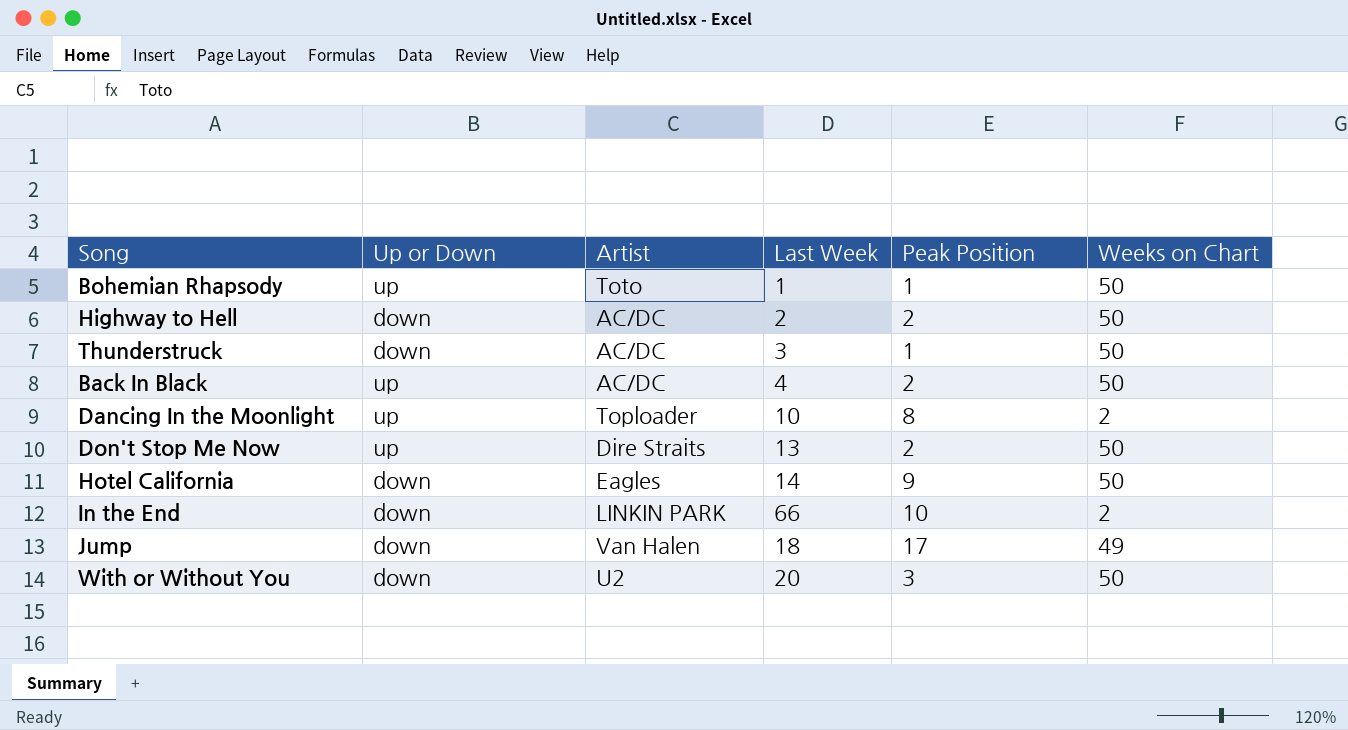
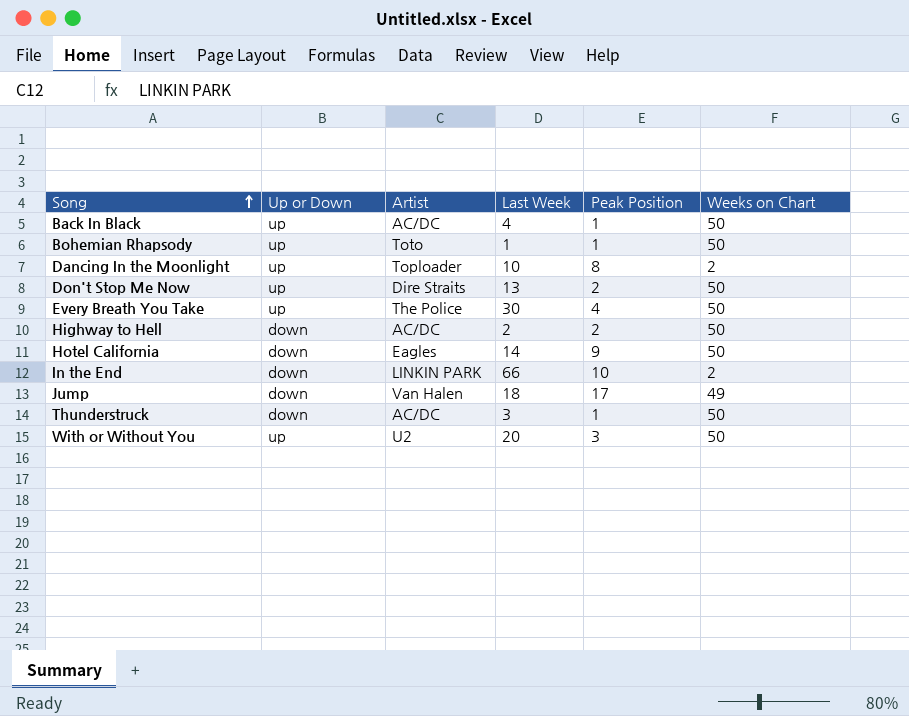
row order: none -> Song ascending
Back In Black | Peak Position: 2 -> 1
row Every Breath You Take: none -> up | The Police | 30 | 4 | 50
With or Without You | Up or Down: down -> up

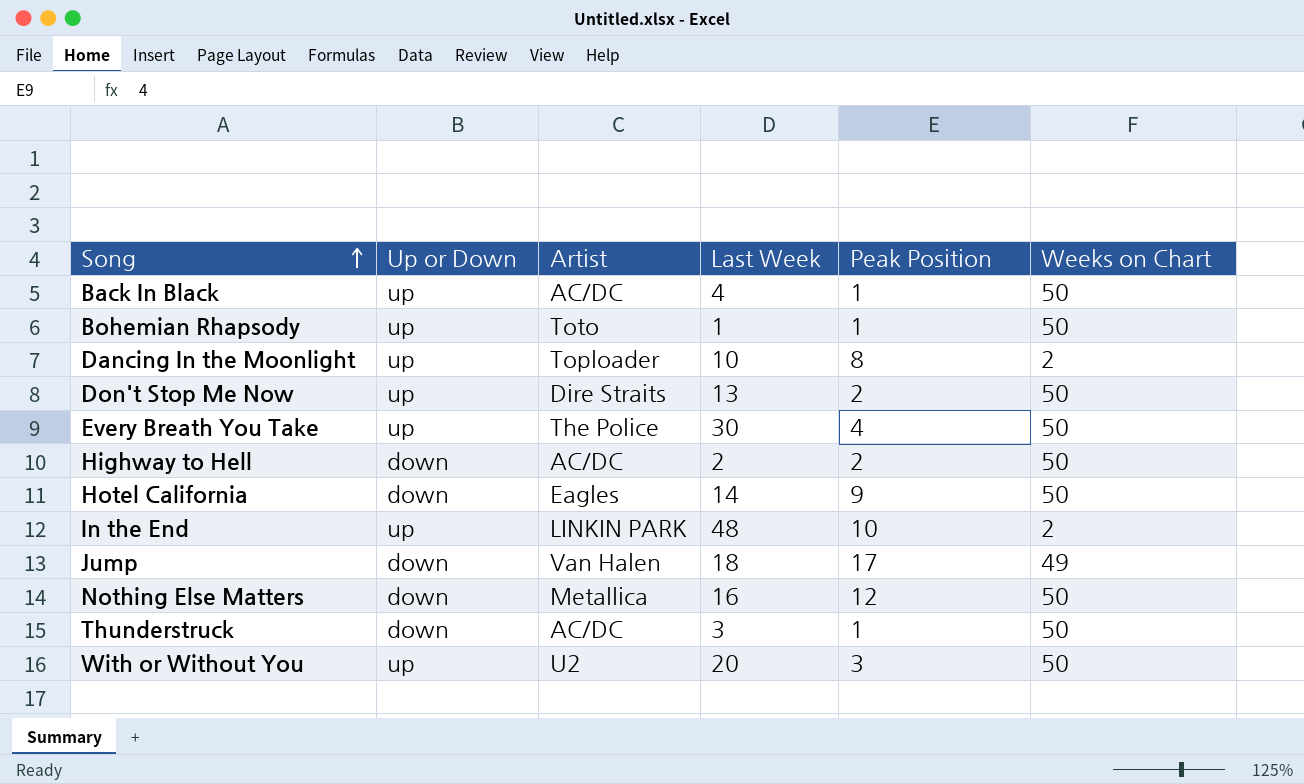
In the End | Up or Down: down -> up
In the End | Last Week: 66 -> 48
row Nothing Else Matters: none -> down | Metallica | 16 | 12 | 50

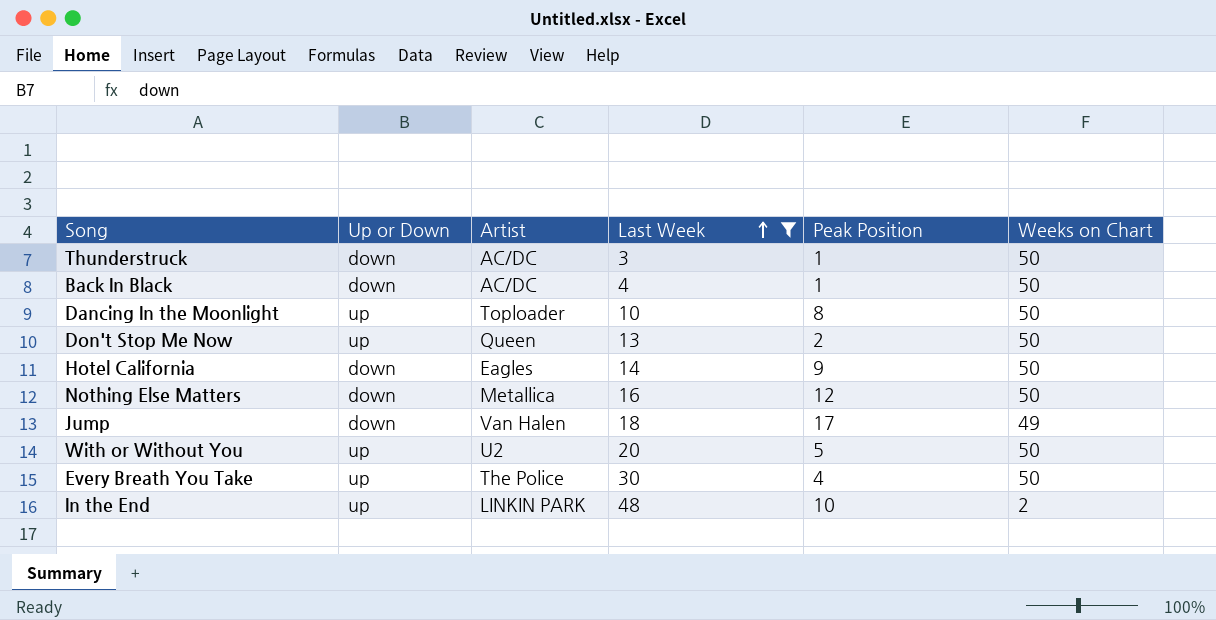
filter: none -> Last Week >= 3
row order: Song ascending -> Last Week ascending
Back In Black | Up or Down: up -> down
Dancing In the Moonlight | Weeks on Chart: 2 -> 50
Don't Stop Me Now | Artist: Dire Straits -> Queen
With or Without You | Peak Position: 3 -> 5

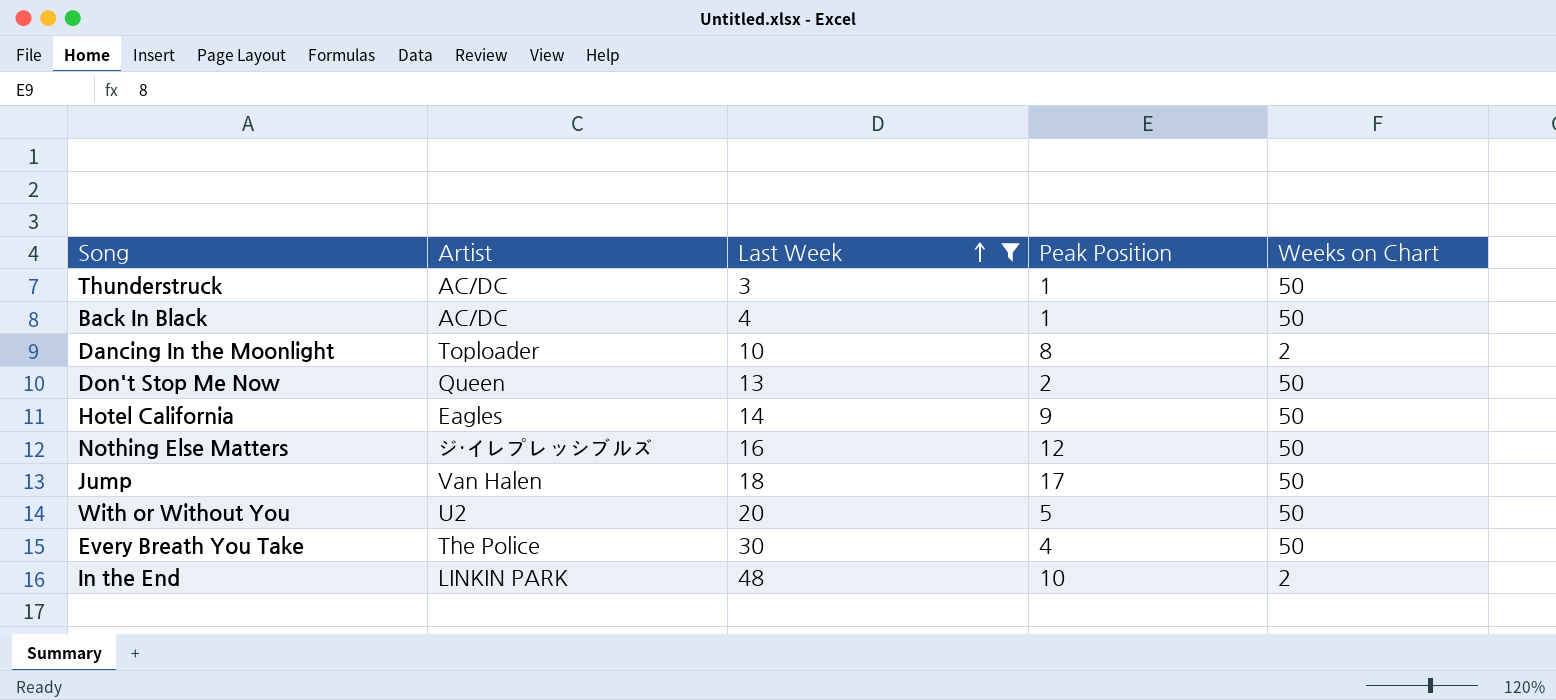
column Up or Down | position: 2 -> none
Dancing In the Moonlight | Weeks on Chart: 50 -> 2
Nothing Else Matters | Artist: Metallica -> ジ・イレプレッシブルズ
Jump | Weeks on Chart: 49 -> 50

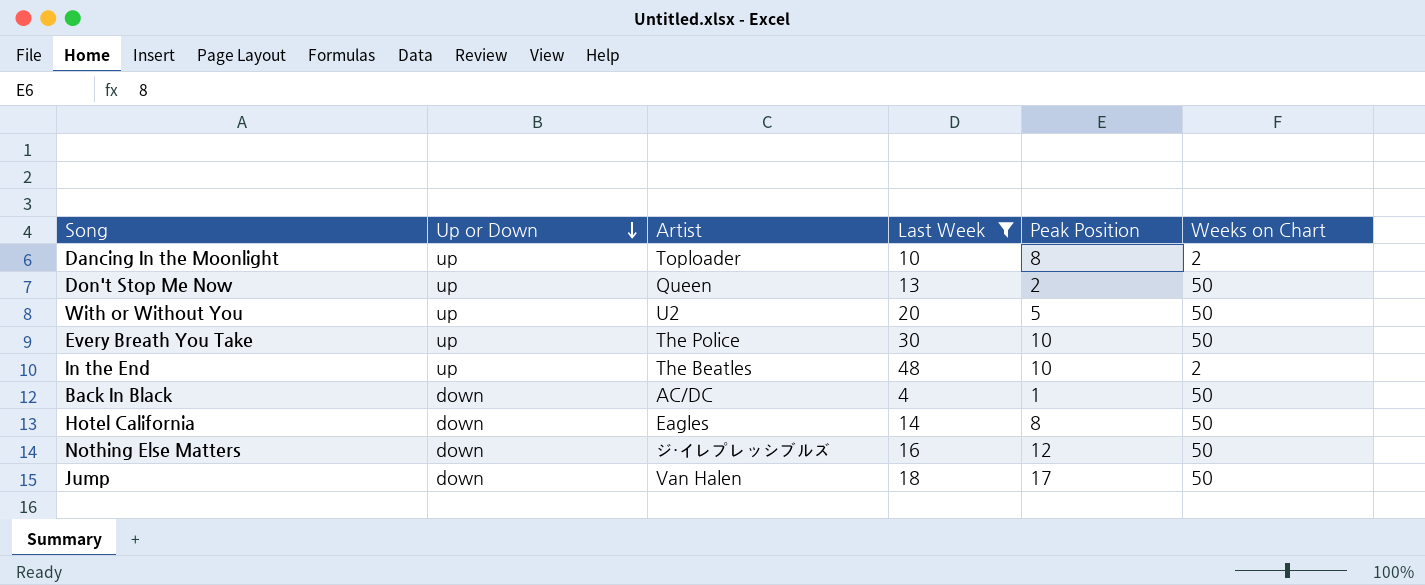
row order: Last Week ascending -> Up or Down descending
column Up or Down | position: none -> 2
row Thunderstruck: AC/DC | 3 | 1 | 50 -> none
Every Breath You Take | Peak Position: 4 -> 10
In the End | Artist: LINKIN PARK -> The Beatles
Hotel California | Peak Position: 9 -> 8

